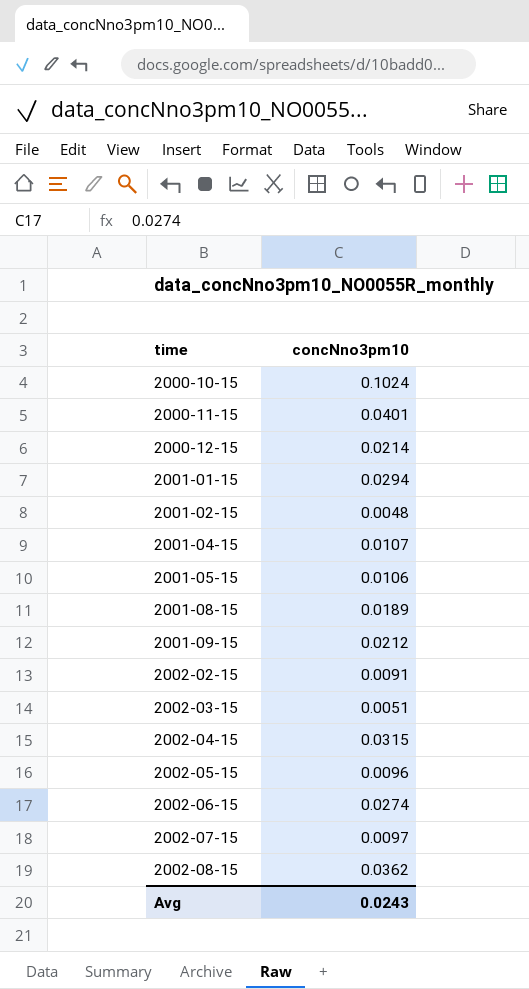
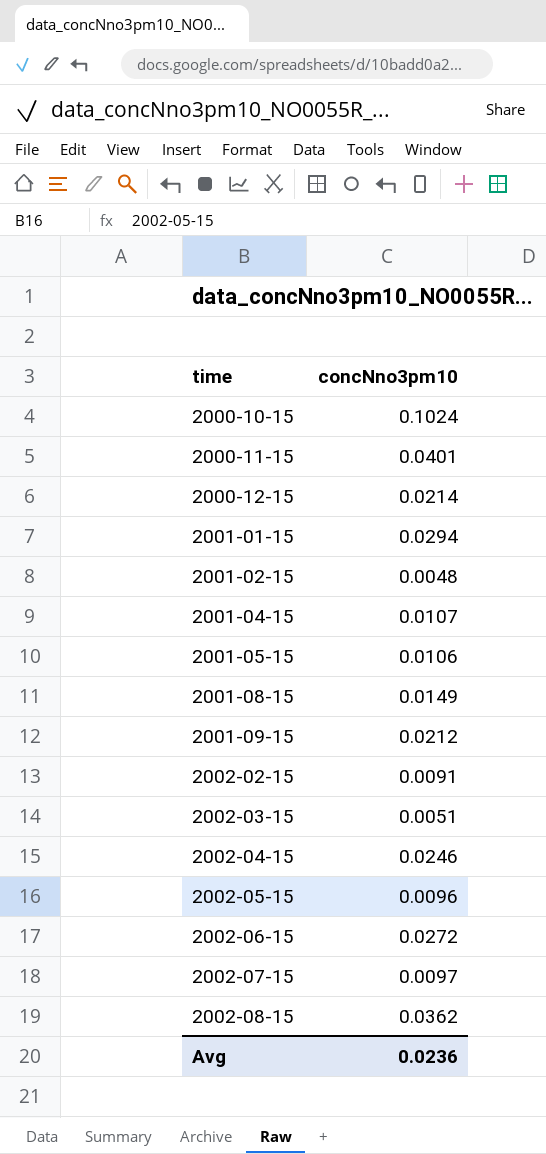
2001-08-15 | concNno3pm10: 0.0189 -> 0.0149
2002-04-15 | concNno3pm10: 0.0315 -> 0.0246
2002-06-15 | concNno3pm10: 0.0274 -> 0.0272
Avg | concNno3pm10: 0.0243 -> 0.0236

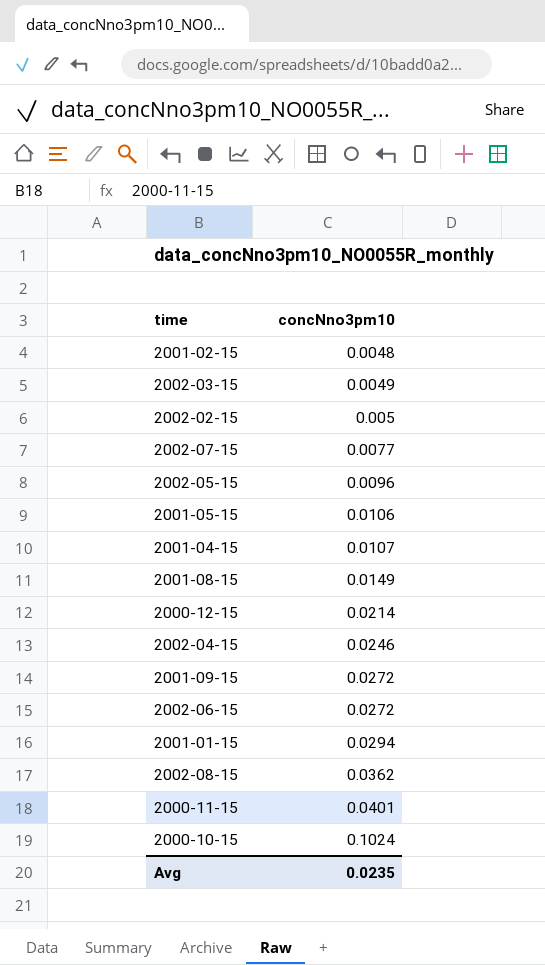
row order: time ascending -> concNno3pm10 ascending
2002-03-15 | concNno3pm10: 0.0051 -> 0.0049
2002-02-15 | concNno3pm10: 0.0091 -> 0.005
2002-07-15 | concNno3pm10: 0.0097 -> 0.0077
2001-09-15 | concNno3pm10: 0.0212 -> 0.0272
Avg | concNno3pm10: 0.0236 -> 0.0235

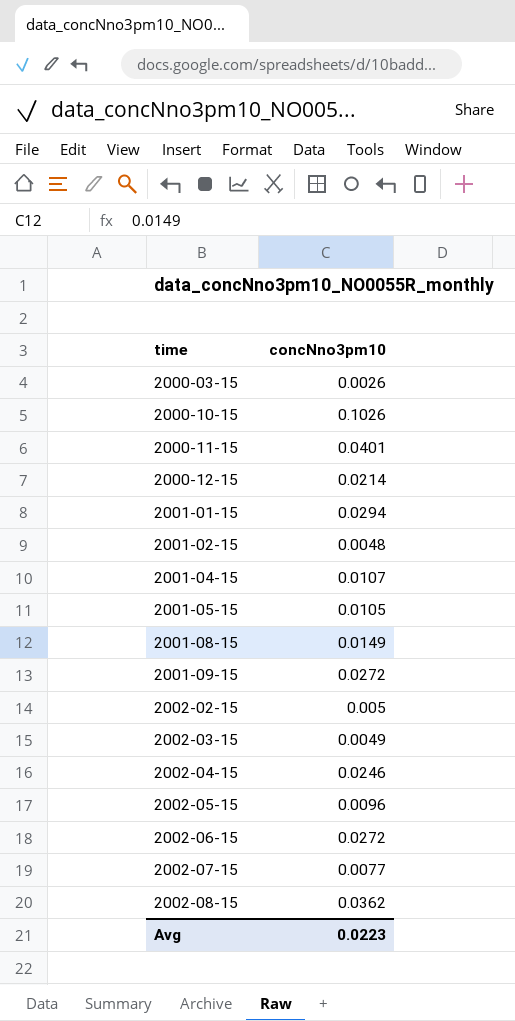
row order: concNno3pm10 ascending -> time ascending
row 2000-03-15: none -> 0.0026
2000-10-15 | concNno3pm10: 0.1024 -> 0.1026
2001-05-15 | concNno3pm10: 0.0106 -> 0.0105
Avg | concNno3pm10: 0.0235 -> 0.0223

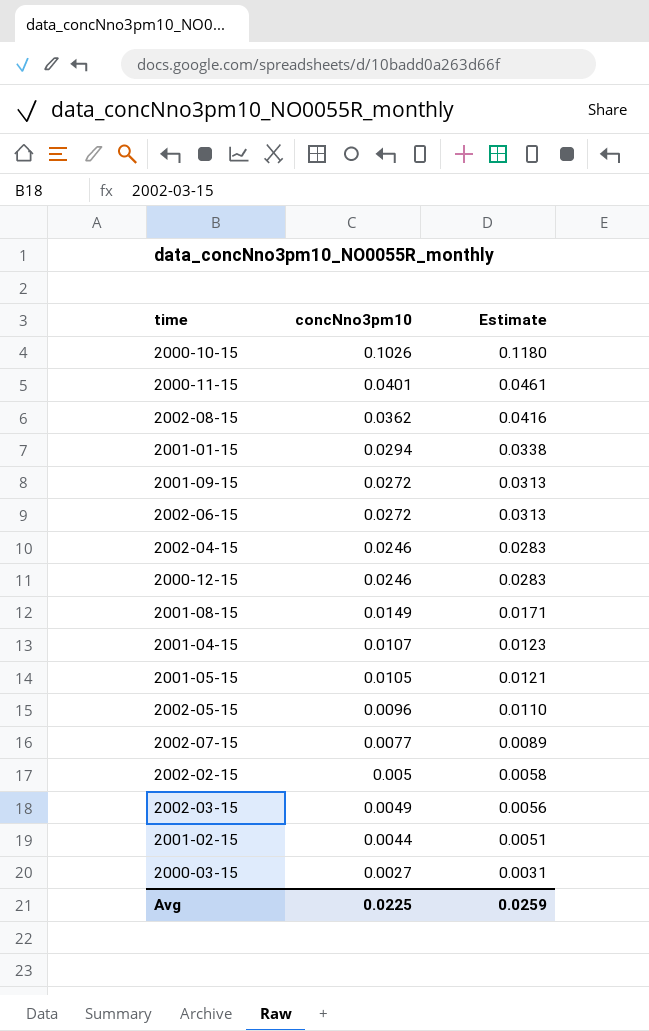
row order: time ascending -> concNno3pm10 descending
column Estimate | formula: none -> [concNno3pm10] * 1.15
2000-12-15 | concNno3pm10: 0.0214 -> 0.0246
2001-02-15 | concNno3pm10: 0.0048 -> 0.0044
2000-03-15 | concNno3pm10: 0.0026 -> 0.0027
Avg | concNno3pm10: 0.0223 -> 0.0225

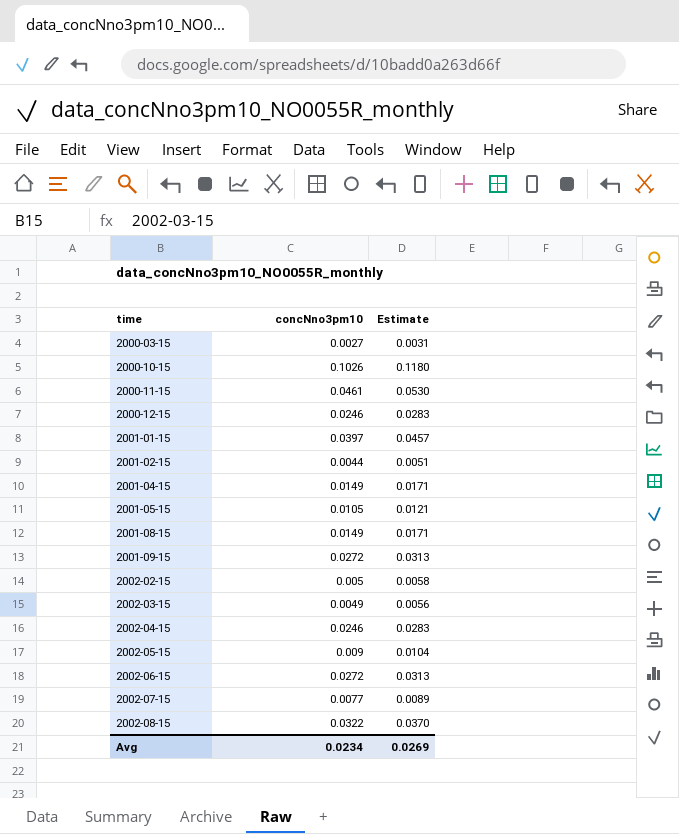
row order: concNno3pm10 descending -> time ascending
2000-11-15 | concNno3pm10: 0.0401 -> 0.0461
2000-11-15 | Estimate: 0.0461 -> 0.0530
2001-01-15 | concNno3pm10: 0.0294 -> 0.0397
2001-01-15 | Estimate: 0.0338 -> 0.0457
2001-04-15 | concNno3pm10: 0.0107 -> 0.0149
2001-04-15 | Estimate: 0.0123 -> 0.0171
2002-05-15 | concNno3pm10: 0.0096 -> 0.009
2002-05-15 | Estimate: 0.0110 -> 0.0104
2002-08-15 | concNno3pm10: 0.0362 -> 0.0322
2002-08-15 | Estimate: 0.0416 -> 0.0370
Avg | concNno3pm10: 0.0225 -> 0.0234
Avg | Estimate: 0.0259 -> 0.0269

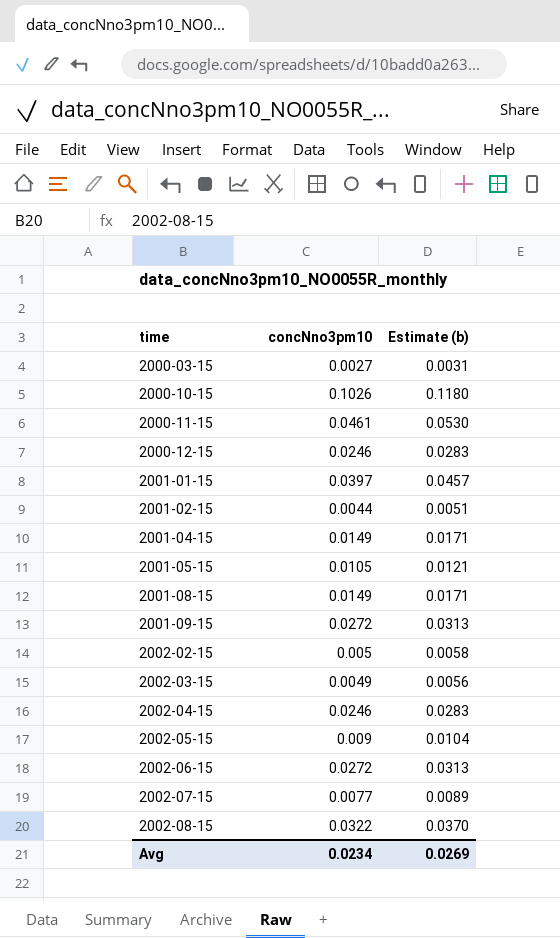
column name: Estimate -> Estimate (b)

